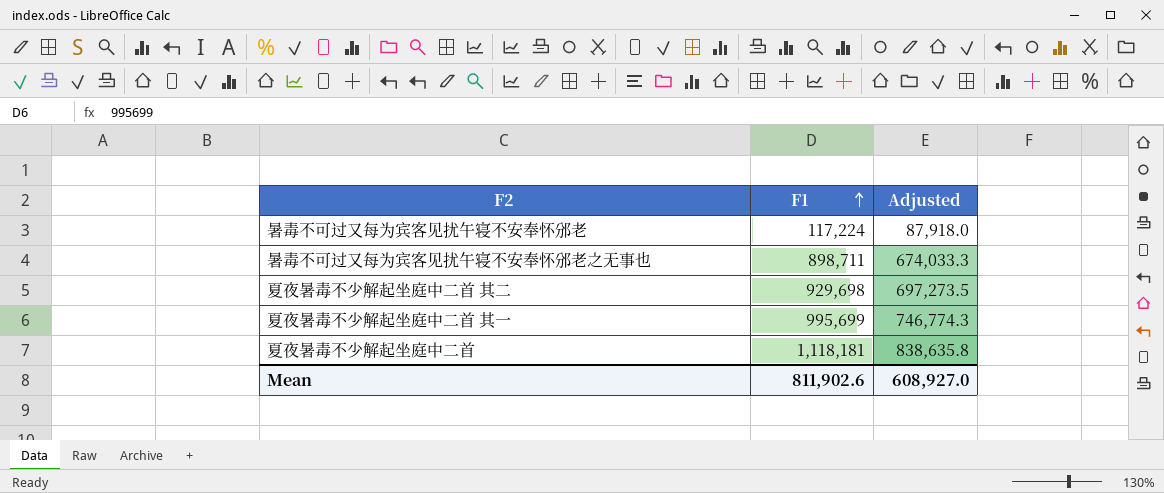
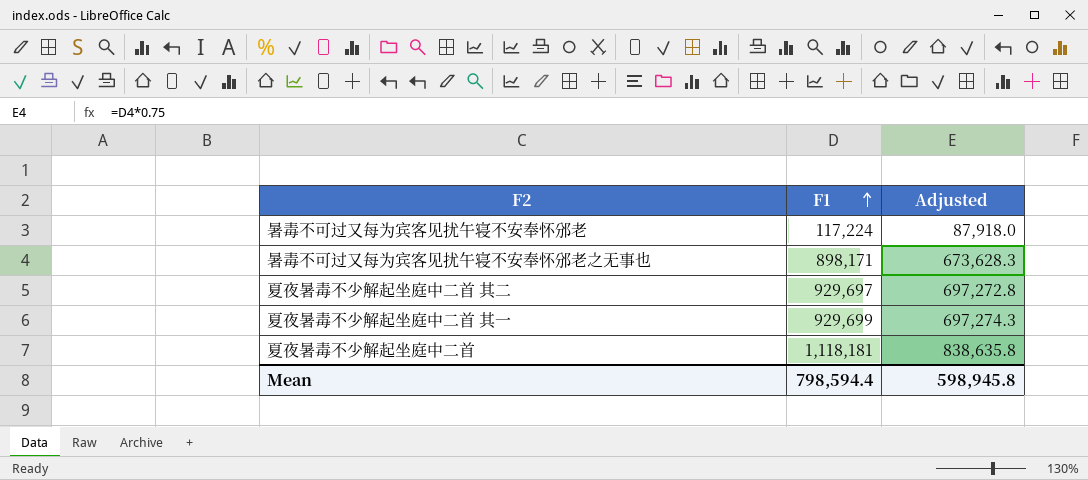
暑毒不可过又每为宾客见扰午寝不安奉怀邠老之无事也 | F1: 898,711 -> 898,171
暑毒不可过又每为宾客见扰午寝不安奉怀邠老之无事也 | Adjusted: 674,033.3 -> 673,628.3
夏夜暑毒不少解起坐庭中二首 其二 | F1: 929,698 -> 929,697
夏夜暑毒不少解起坐庭中二首 其二 | Adjusted: 697,273.5 -> 697,272.8
夏夜暑毒不少解起坐庭中二首 其一 | F1: 995,699 -> 929,699
夏夜暑毒不少解起坐庭中二首 其一 | Adjusted: 746,774.3 -> 697,274.3
Mean | F1: 811,902.6 -> 798,594.4
Mean | Adjusted: 608,927.0 -> 598,945.8

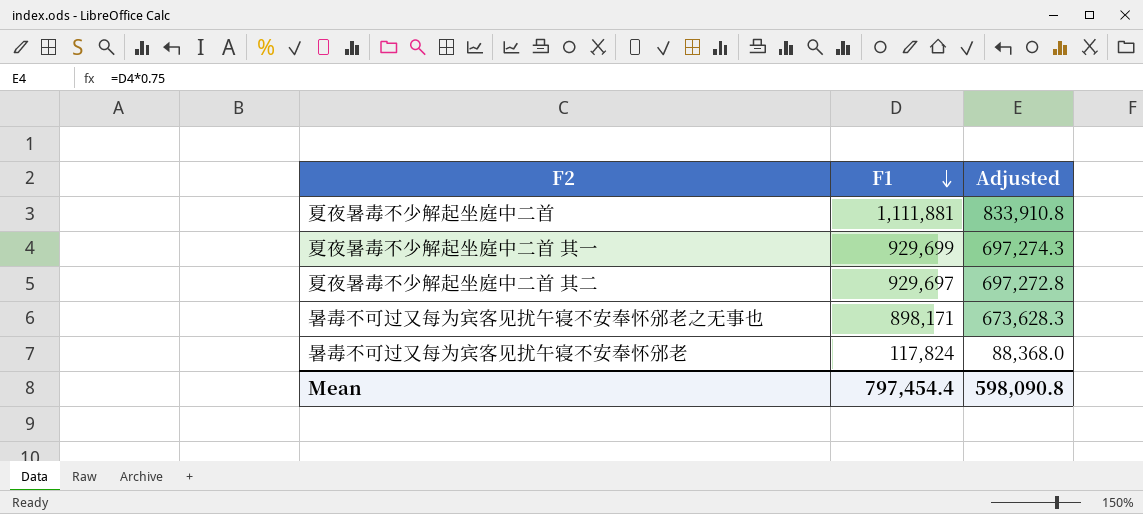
row order: F1 ascending -> F1 descending
夏夜暑毒不少解起坐庭中二首 | F1: 1,118,181 -> 1,111,881
夏夜暑毒不少解起坐庭中二首 | Adjusted: 838,635.8 -> 833,910.8
暑毒不可过又每为宾客见扰午寝不安奉怀邠老 | F1: 117,224 -> 117,824
暑毒不可过又每为宾客见扰午寝不安奉怀邠老 | Adjusted: 87,918.0 -> 88,368.0
Mean | F1: 798,594.4 -> 797,454.4
Mean | Adjusted: 598,945.8 -> 598,090.8

